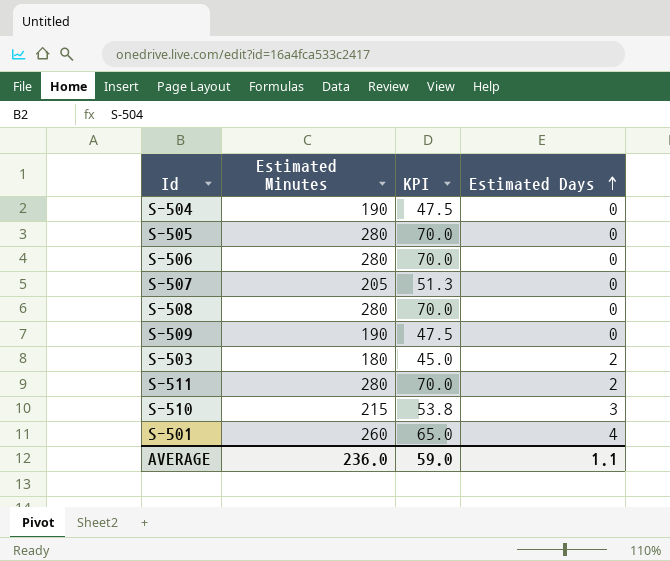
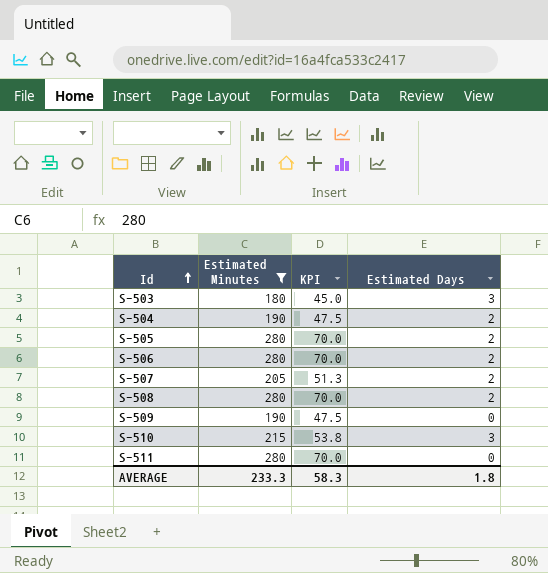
filter: none -> Estimated Minutes != 260
row order: Estimated Days ascending -> Id ascending
S-503 | Estimated Days: 2 -> 3
S-504 | Estimated Days: 0 -> 2
S-505 | Estimated Days: 0 -> 2
S-506 | Estimated Days: 0 -> 2
S-507 | Estimated Days: 0 -> 2
S-508 | Estimated Days: 0 -> 2
S-511 | Estimated Days: 2 -> 0
AVERAGE | Estimated Minutes: 236.0 -> 233.3
AVERAGE | KPI: 59.0 -> 58.3
AVERAGE | Estimated Days: 1.1 -> 1.8

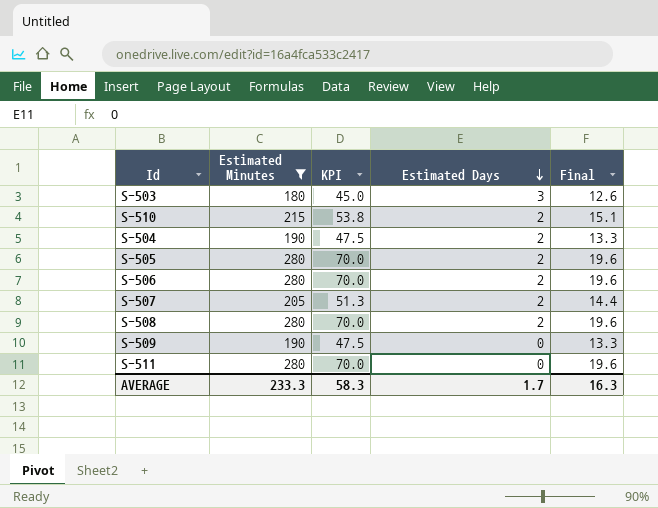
row order: Id ascending -> Estimated Days descending
column Final | formula: none -> [Estimated Minutes] * 0.07
S-510 | Estimated Days: 3 -> 2
AVERAGE | Estimated Days: 1.8 -> 1.7

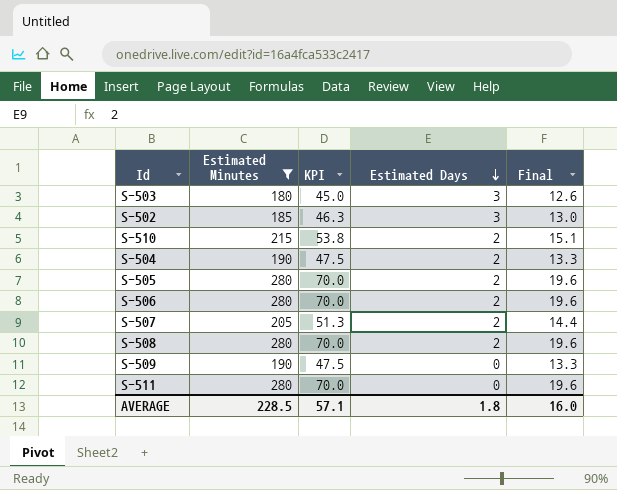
row S-502: none -> 185 | 46.3 | 3 | 13.0
AVERAGE | Estimated Minutes: 233.3 -> 228.5
AVERAGE | KPI: 58.3 -> 57.1
AVERAGE | Estimated Days: 1.7 -> 1.8
AVERAGE | Final: 16.3 -> 16.0

